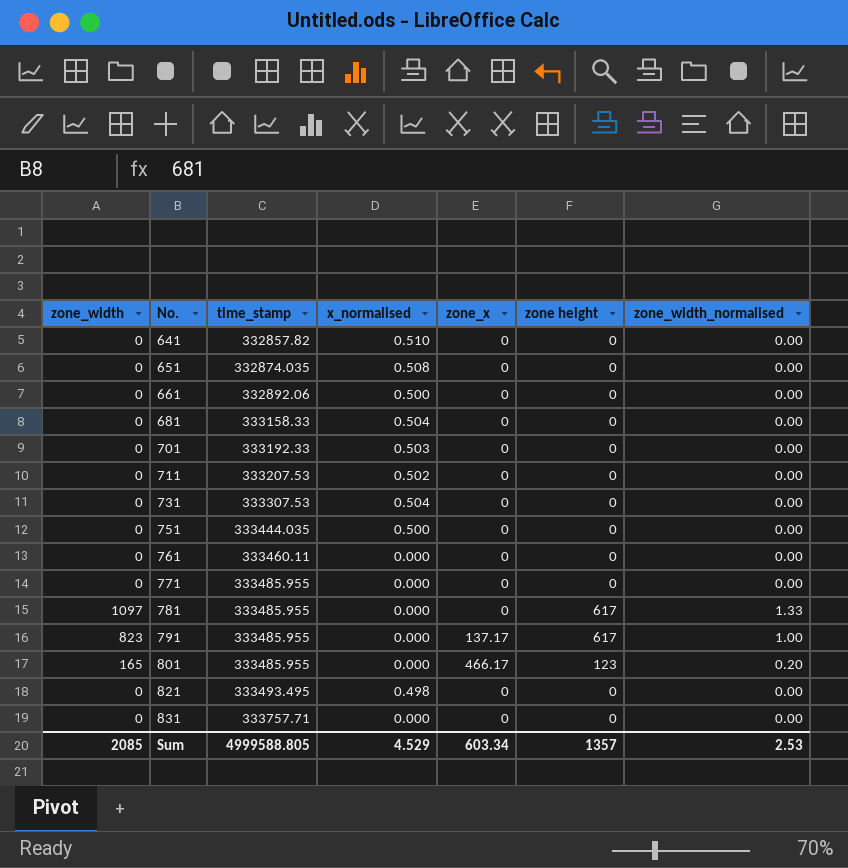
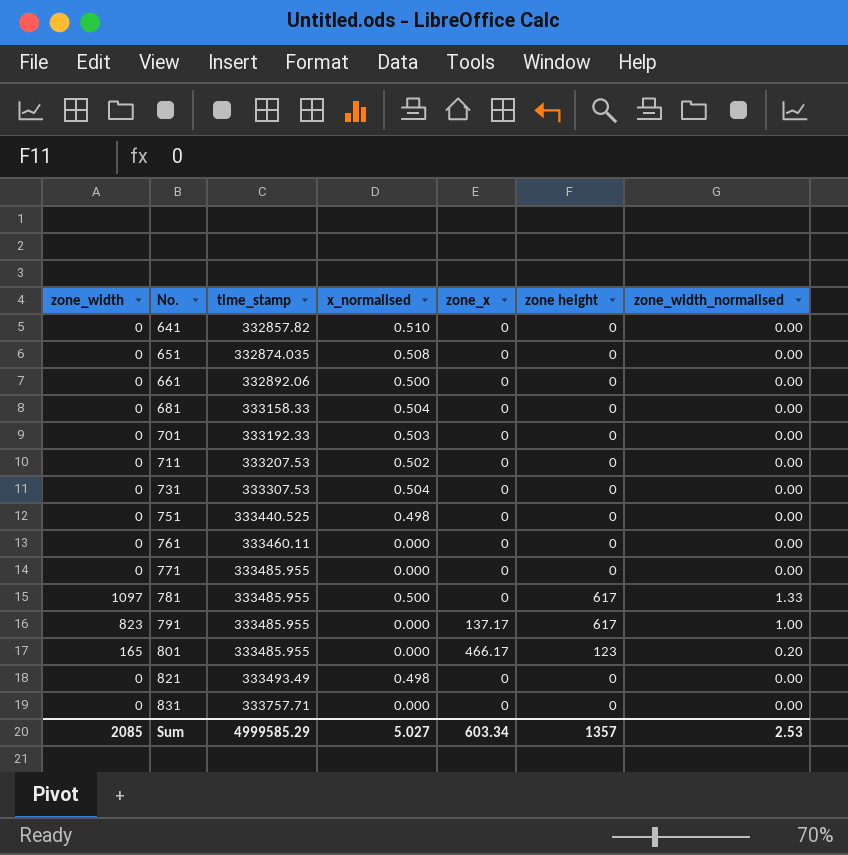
751 | time_stamp: 333444.035 -> 333440.525
751 | x_normalised: 0.500 -> 0.498
781 | x_normalised: 0.000 -> 0.500
821 | time_stamp: 333493.495 -> 333493.49
Sum | time_stamp: 4999588.805 -> 4999585.29
Sum | x_normalised: 4.529 -> 5.027

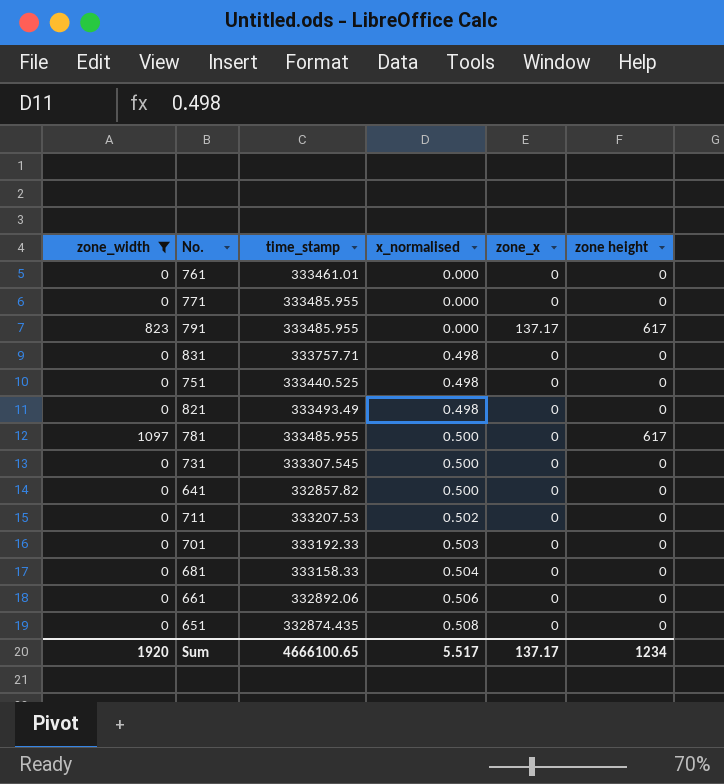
filter: none -> zone_width != 165
row order: No. ascending -> x_normalised ascending
column zone_width_normalised | position: 7 -> none
761 | time_stamp: 333460.11 -> 333461.01
831 | x_normalised: 0.000 -> 0.498
731 | time_stamp: 333307.53 -> 333307.545
731 | x_normalised: 0.504 -> 0.500
641 | x_normalised: 0.510 -> 0.500
661 | x_normalised: 0.500 -> 0.506
651 | time_stamp: 332874.035 -> 332874.435
Sum | zone_width: 2085 -> 1920
Sum | time_stamp: 4999585.29 -> 4666100.65
Sum | x_normalised: 5.027 -> 5.517
Sum | zone_x: 603.34 -> 137.17
Sum | zone height: 1357 -> 1234

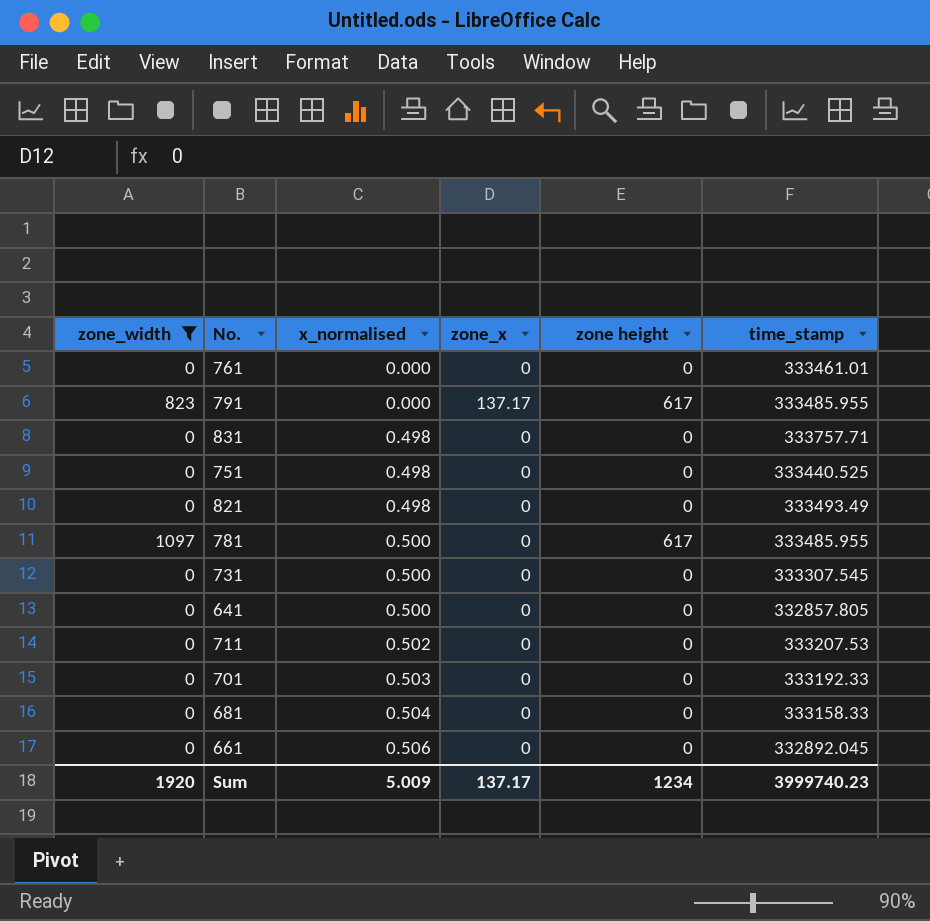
column time_stamp | position: 3 -> 6
row 771: 0 | 333485.955 | 0.000 | 0 | 0 -> none
row 651: 0 | 332874.435 | 0.508 | 0 | 0 -> none
641 | time_stamp: 332857.82 -> 332857.805
661 | time_stamp: 332892.06 -> 332892.045
Sum | x_normalised: 5.517 -> 5.009
Sum | time_stamp: 4666100.65 -> 3999740.23

